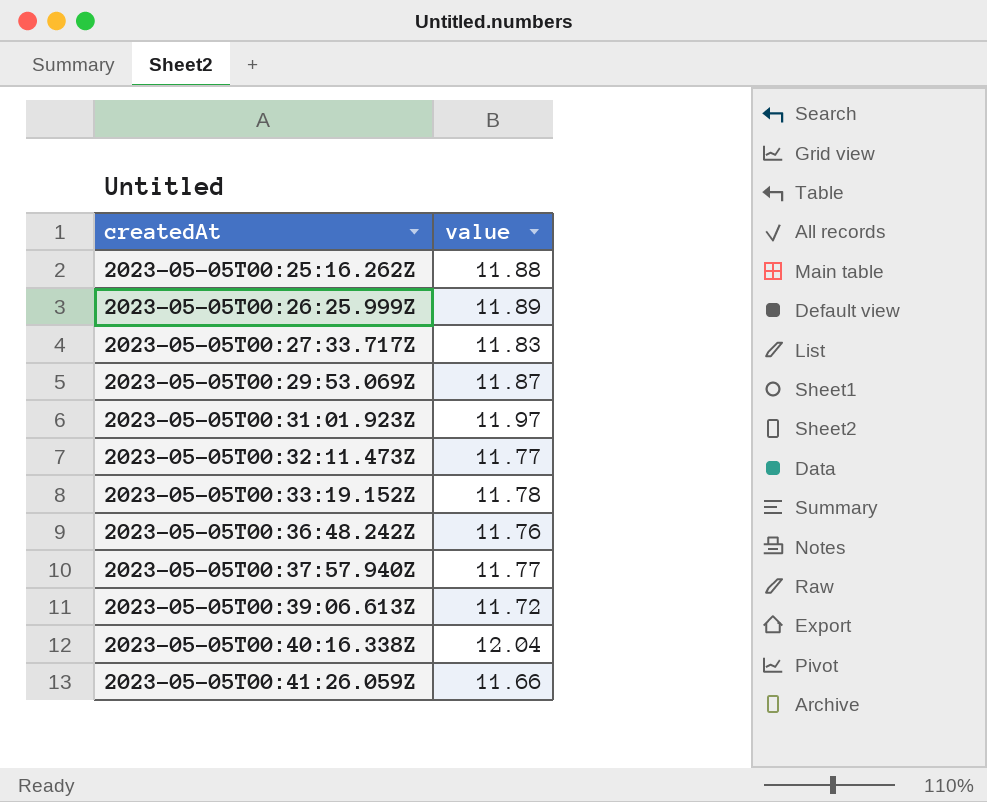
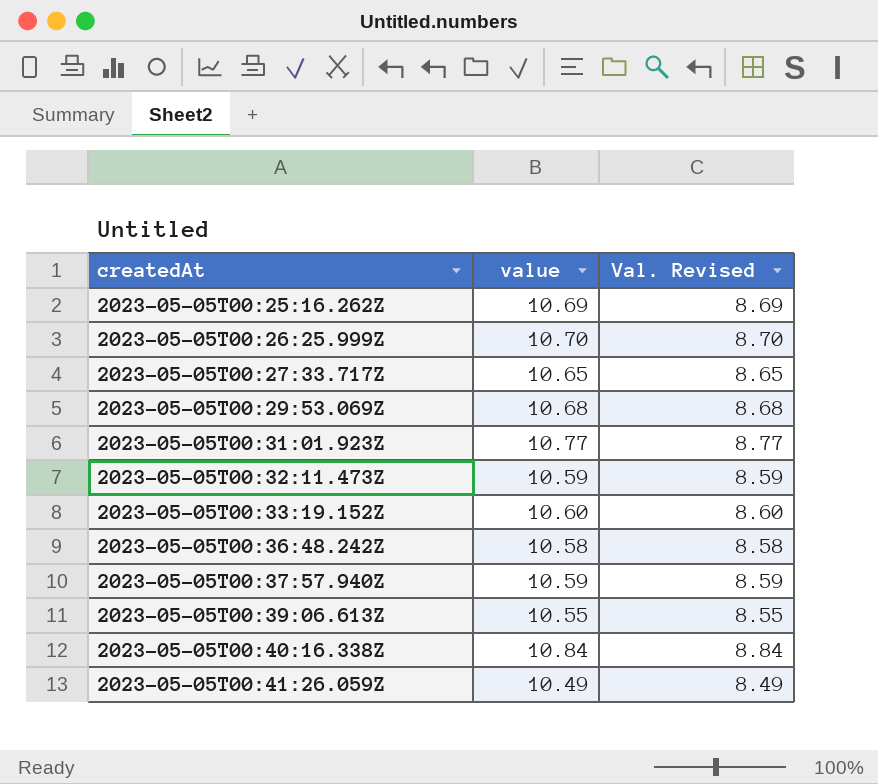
column Val. Revised | formula: none -> [value] - 2
2023-05-05T00:25:16.262Z | value: 11.88 -> 10.69
2023-05-05T00:26:25.999Z | value: 11.89 -> 10.70
2023-05-05T00:27:33.717Z | value: 11.83 -> 10.65
2023-05-05T00:29:53.069Z | value: 11.87 -> 10.68
2023-05-05T00:31:01.923Z | value: 11.97 -> 10.77
2023-05-05T00:32:11.473Z | value: 11.77 -> 10.59
2023-05-05T00:33:19.152Z | value: 11.78 -> 10.60
2023-05-05T00:36:48.242Z | value: 11.76 -> 10.58
2023-05-05T00:37:57.940Z | value: 11.77 -> 10.59
2023-05-05T00:39:06.613Z | value: 11.72 -> 10.55
2023-05-05T00:40:16.338Z | value: 12.04 -> 10.84
2023-05-05T00:41:26.059Z | value: 11.66 -> 10.49

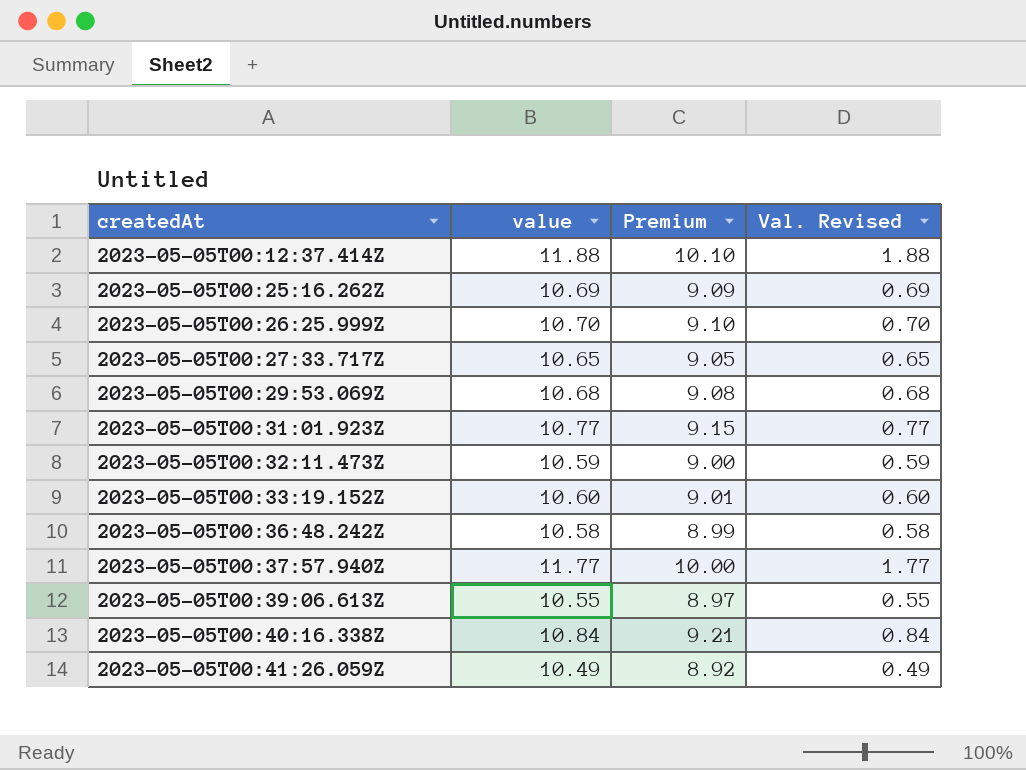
column Premium | formula: none -> [value] * 0.85
column Val. Revised | formula: [value] - 2 -> [value] - 10
row 2023-05-05T00:12:37.414Z: none -> 11.88 | 10.10 | 1.88
2023-05-05T00:37:57.940Z | value: 10.59 -> 11.77

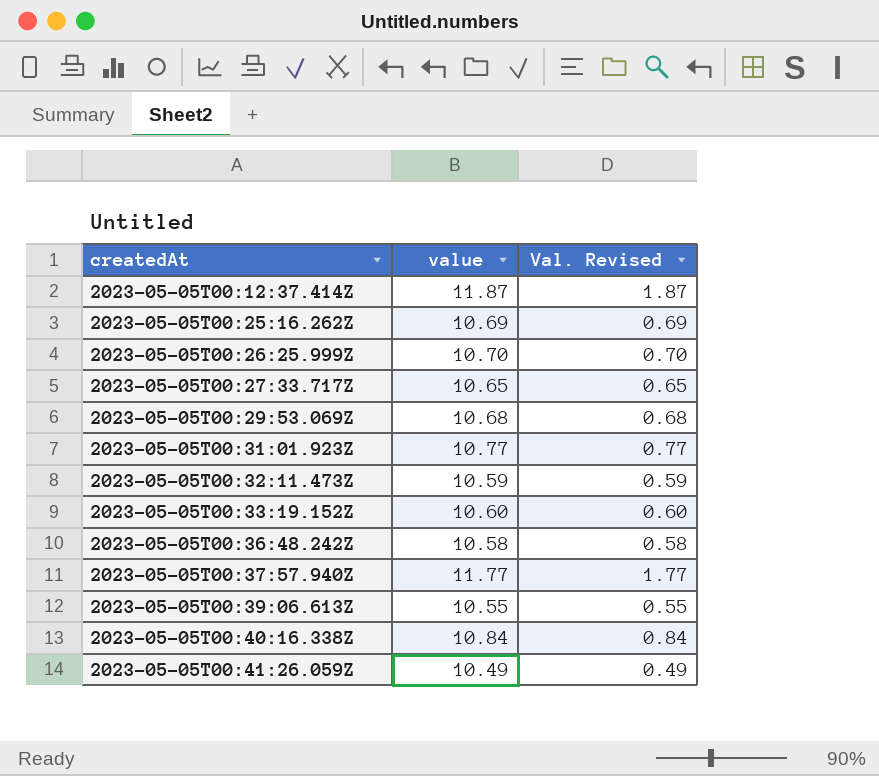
column Premium | formula: [value] * 0.85 -> none
2023-05-05T00:12:37.414Z | value: 11.88 -> 11.87
2023-05-05T00:12:37.414Z | Val. Revised: 1.88 -> 1.87

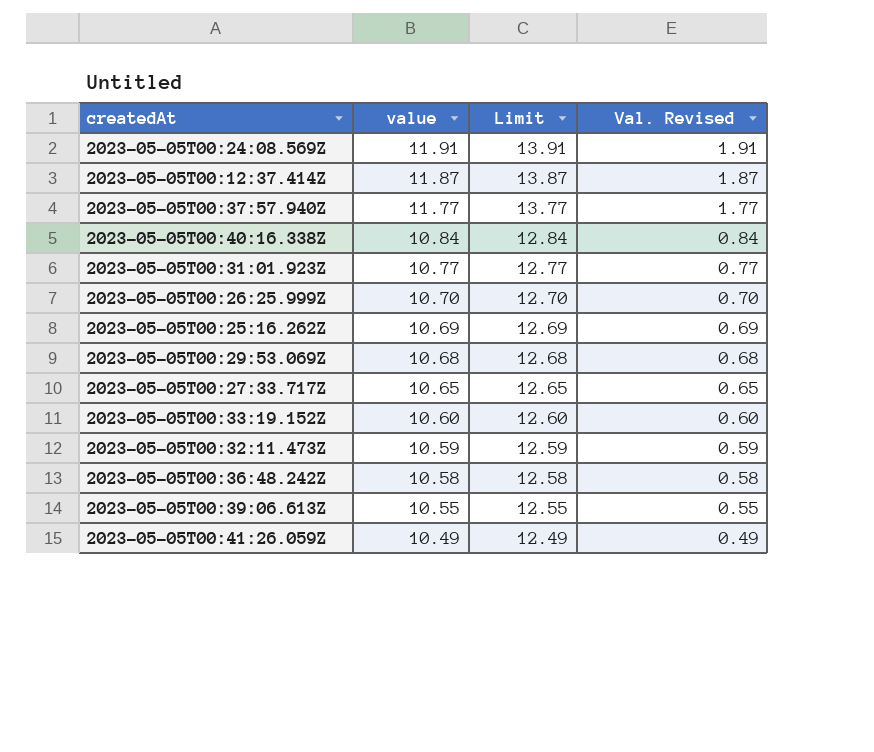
row order: createdAt ascending -> value descending
column Limit | formula: none -> [value] + 2
row 2023-05-05T00:24:08.569Z: none -> 11.91 | 13.91 | 1.91

